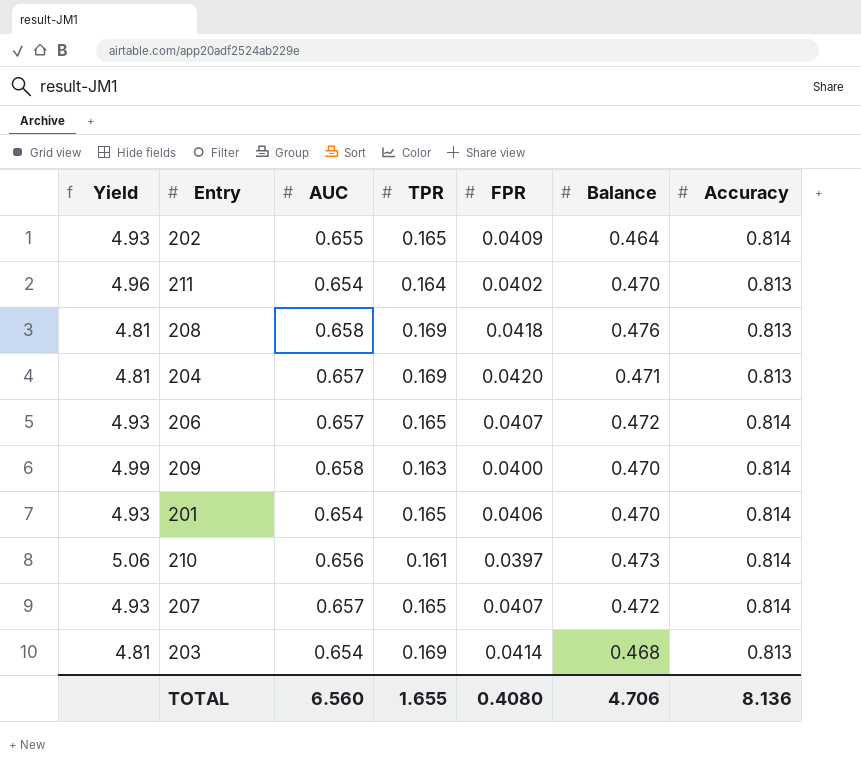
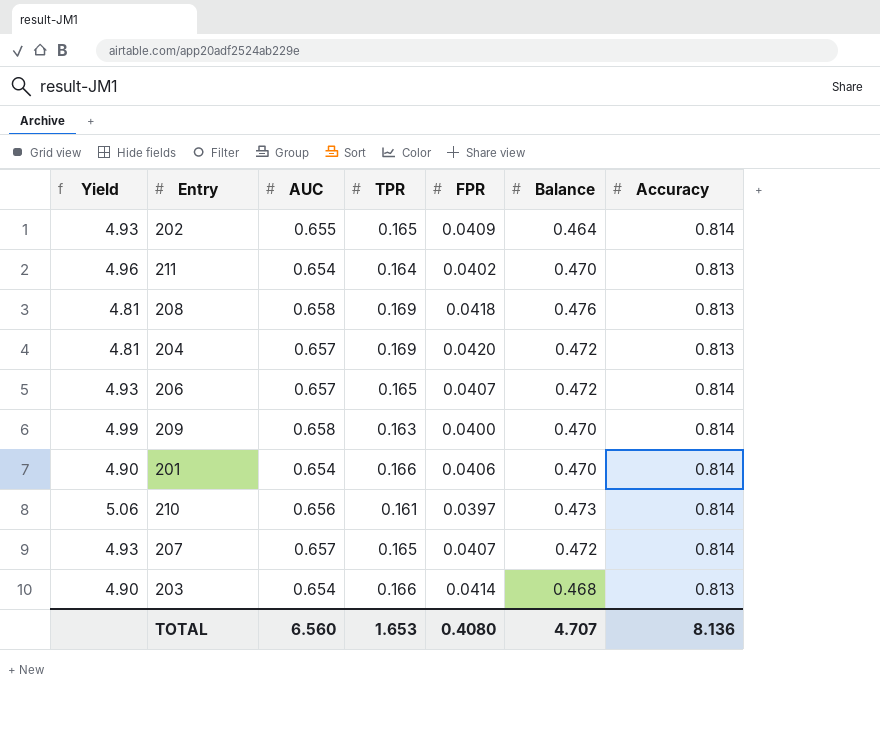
204 | Balance: 0.471 -> 0.472
201 | Yield: 4.93 -> 4.90
201 | TPR: 0.165 -> 0.166
203 | Yield: 4.81 -> 4.90
203 | TPR: 0.169 -> 0.166
TOTAL | TPR: 1.655 -> 1.653
TOTAL | Balance: 4.706 -> 4.707

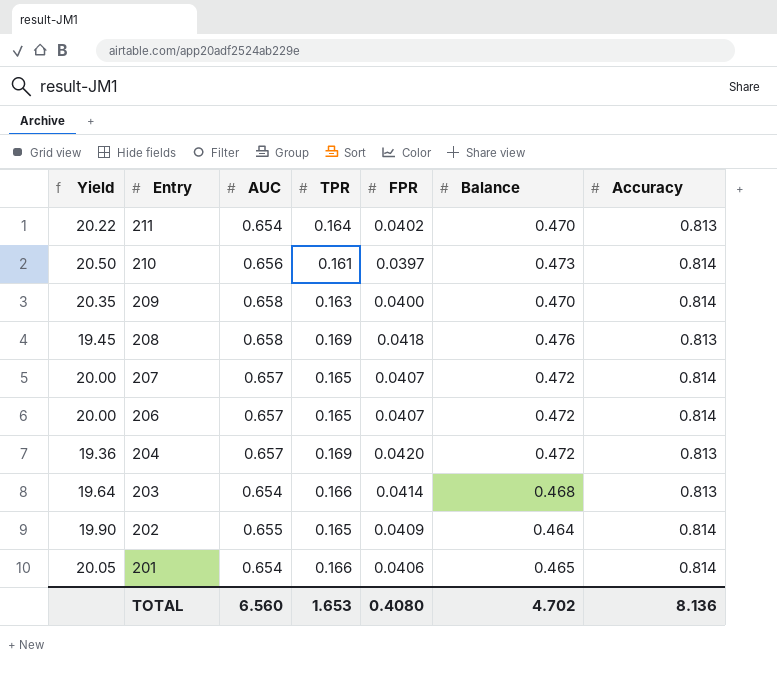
row order: none -> Entry descending
column Yield | formula: [Accuracy] / [TPR] -> [Accuracy] / [FPR]
201 | Balance: 0.470 -> 0.465
TOTAL | Balance: 4.707 -> 4.702

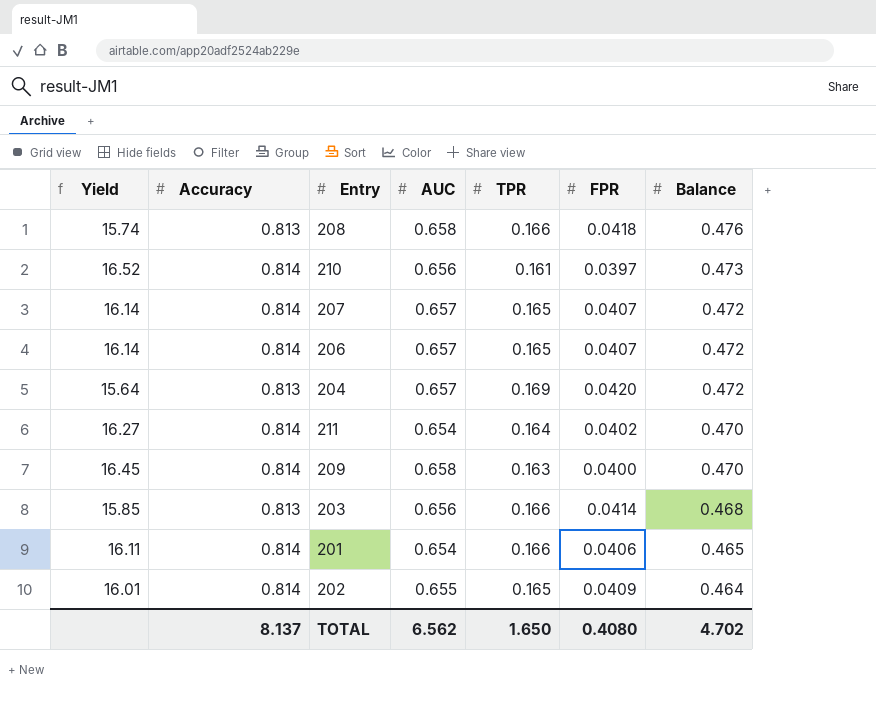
row order: Entry descending -> Balance descending
column Yield | formula: [Accuracy] / [FPR] -> [AUC] / [FPR]
column Accuracy | position: 7 -> 2
208 | TPR: 0.169 -> 0.166
211 | Accuracy: 0.813 -> 0.814
203 | AUC: 0.654 -> 0.656
TOTAL | Accuracy: 8.136 -> 8.137
TOTAL | AUC: 6.560 -> 6.562
TOTAL | TPR: 1.653 -> 1.650

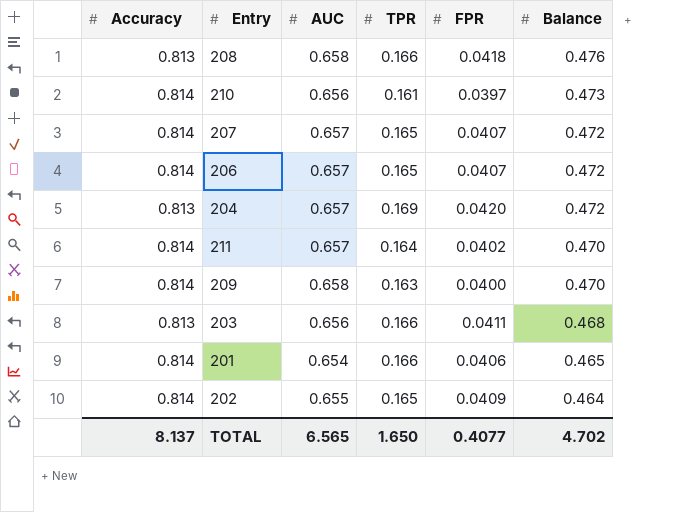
column Yield | formula: [AUC] / [FPR] -> none
211 | AUC: 0.654 -> 0.657
203 | FPR: 0.0414 -> 0.0411
TOTAL | AUC: 6.562 -> 6.565
TOTAL | FPR: 0.4080 -> 0.4077

